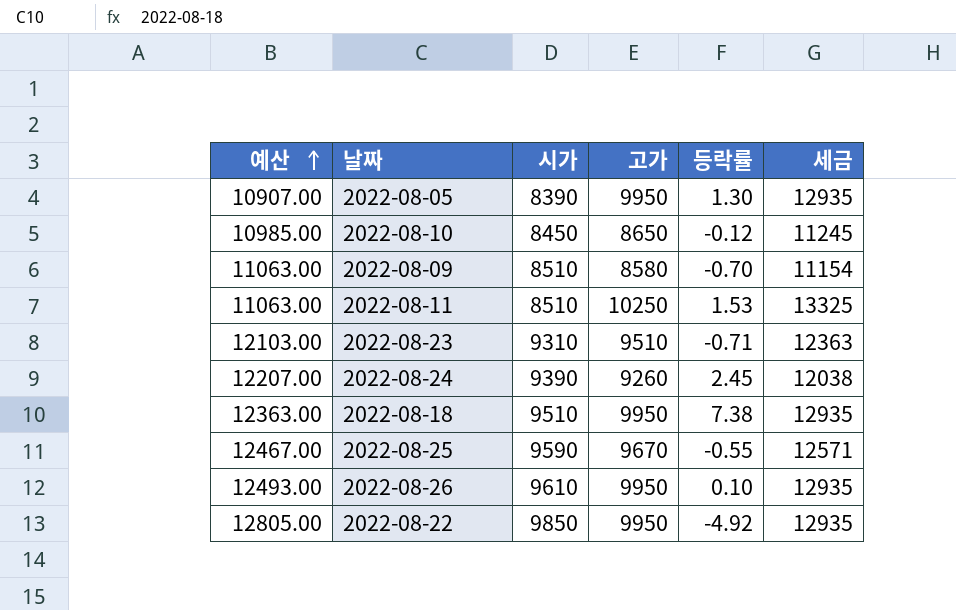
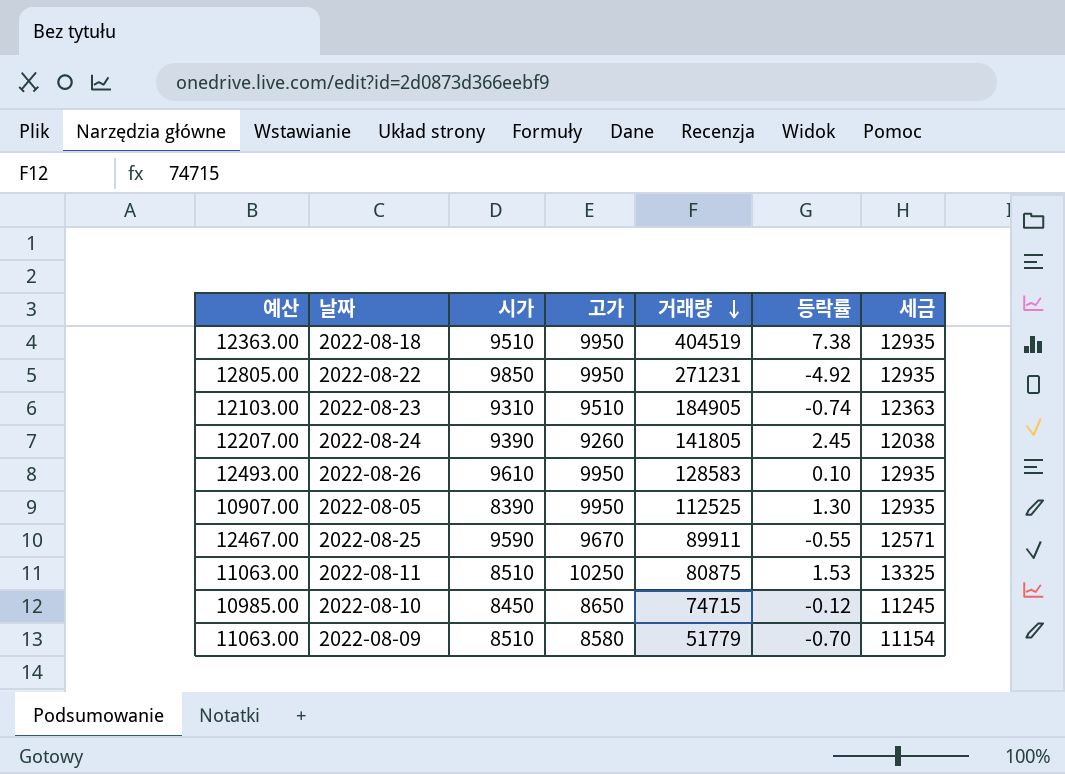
row order: 예산 ascending -> 거래량 descending
column 거래량 | position: none -> 5
2022-08-23 | 등락률: -0.71 -> -0.74

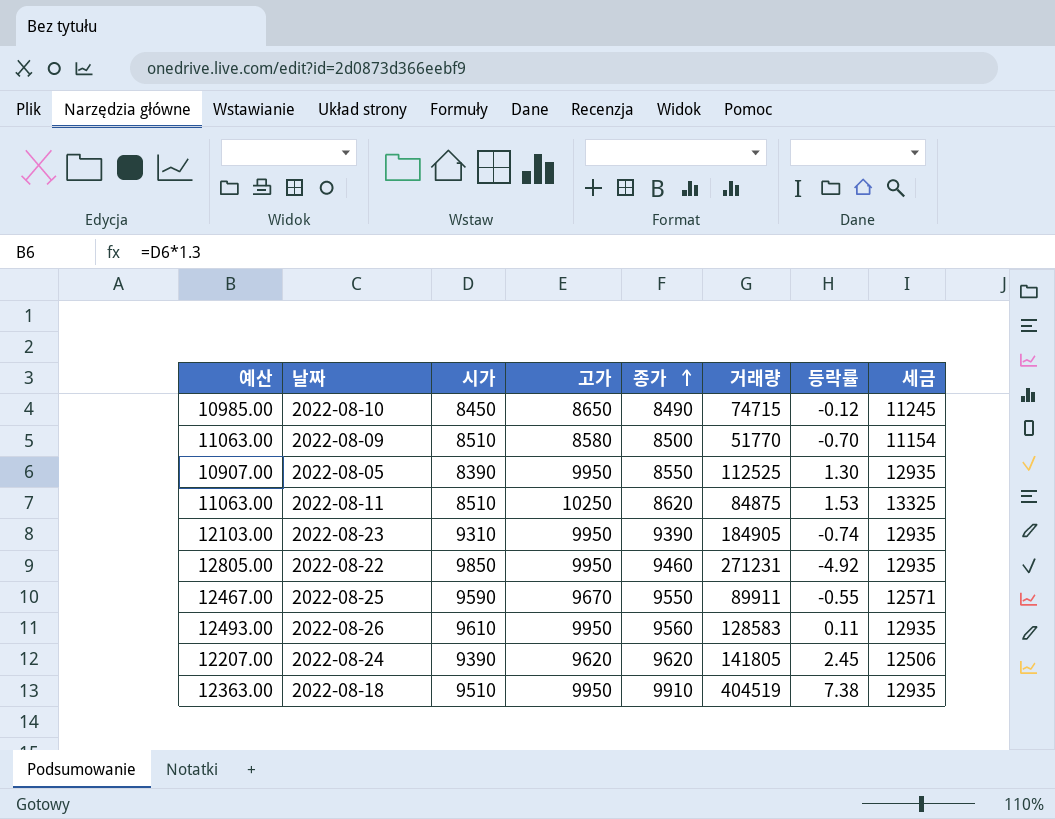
row order: 거래량 descending -> 종가 ascending
column 종가 | position: none -> 5
2022-08-09 | 거래량: 51779 -> 51770
2022-08-11 | 거래량: 80875 -> 84875
2022-08-23 | 고가: 9510 -> 9950
2022-08-23 | 세금: 12363 -> 12935
2022-08-26 | 등락률: 0.10 -> 0.11
2022-08-24 | 고가: 9260 -> 9620
2022-08-24 | 세금: 12038 -> 12506

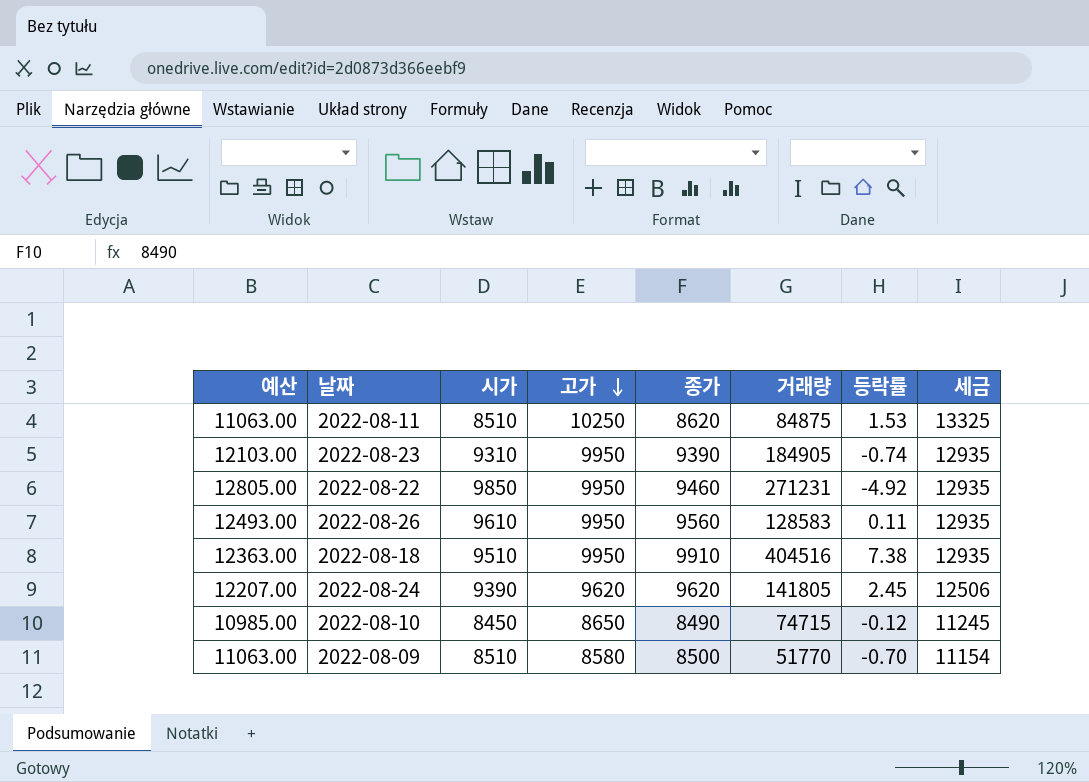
row order: 종가 ascending -> 고가 descending
row 2022-08-05: 10907.00 | 8390 | 9950 | 8550 | 112525 | 1.30 | 12935 -> none
row 2022-08-25: 12467.00 | 9590 | 9670 | 9550 | 89911 | -0.55 | 12571 -> none
2022-08-18 | 거래량: 404519 -> 404516

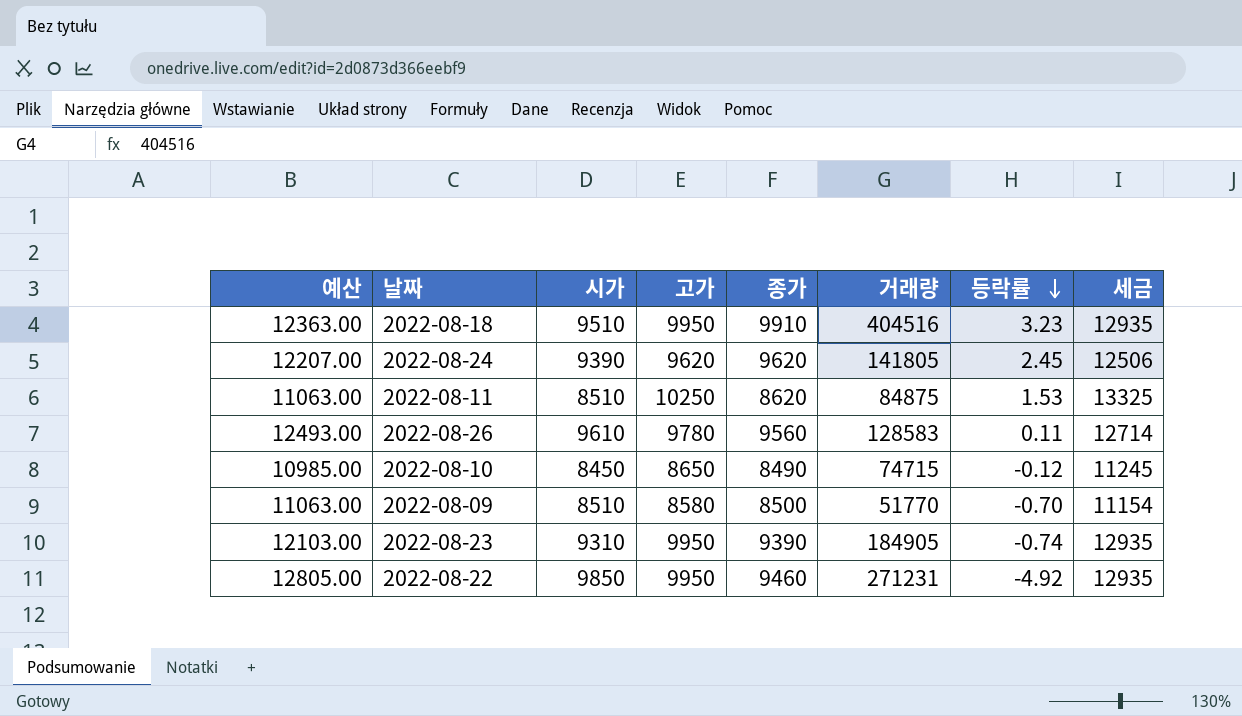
row order: 고가 descending -> 등락률 descending
2022-08-18 | 등락률: 7.38 -> 3.23
2022-08-26 | 고가: 9950 -> 9780
2022-08-26 | 세금: 12935 -> 12714

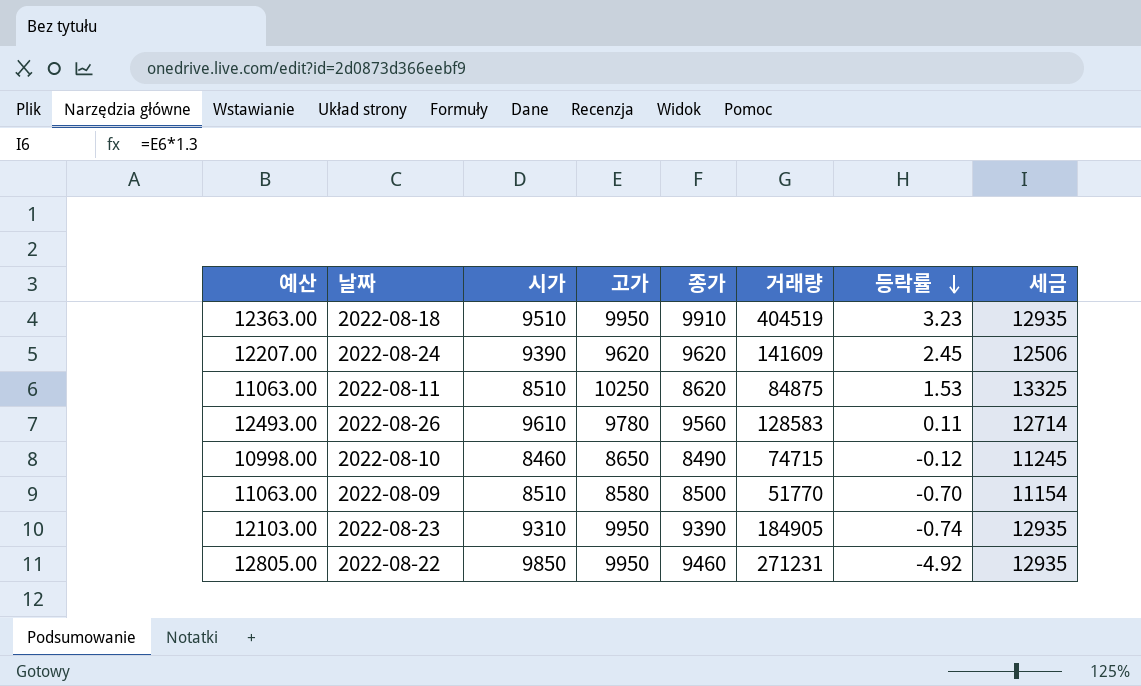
2022-08-18 | 거래량: 404516 -> 404519
2022-08-24 | 거래량: 141805 -> 141609
2022-08-10 | 예산: 10985.00 -> 10998.00
2022-08-10 | 시가: 8450 -> 8460

